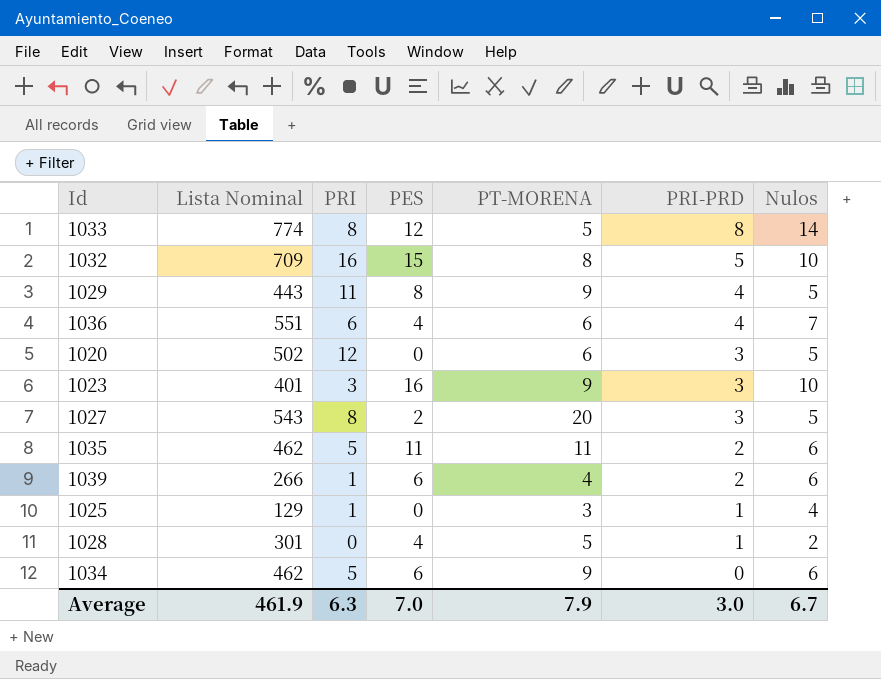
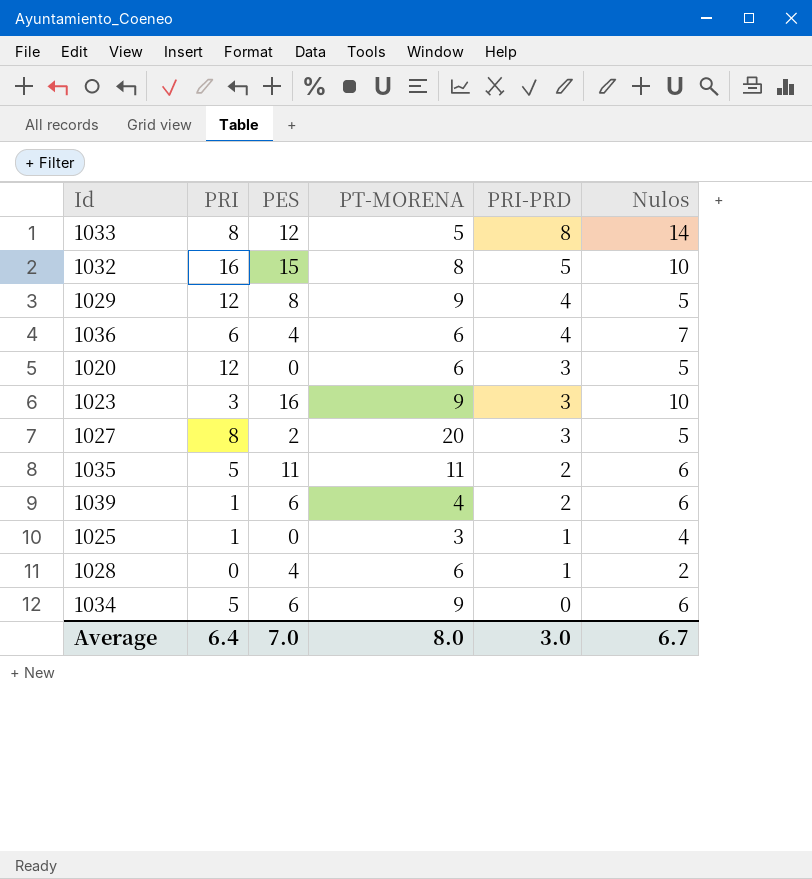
column Lista Nominal | position: 2 -> none
1029 | PRI: 11 -> 12
1028 | PT-MORENA: 5 -> 6
Average | PRI: 6.3 -> 6.4
Average | PT-MORENA: 7.9 -> 8.0

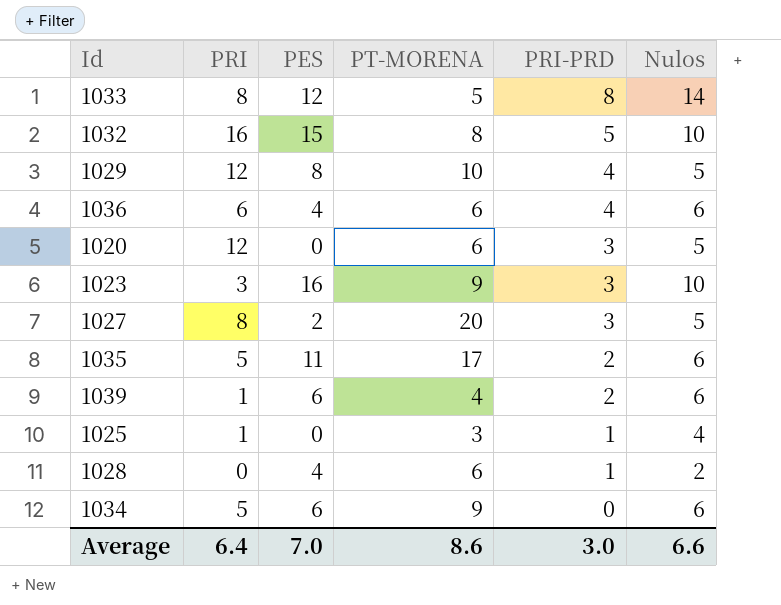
1029 | PT-MORENA: 9 -> 10
1036 | Nulos: 7 -> 6
1035 | PT-MORENA: 11 -> 17
Average | PT-MORENA: 8.0 -> 8.6
Average | Nulos: 6.7 -> 6.6

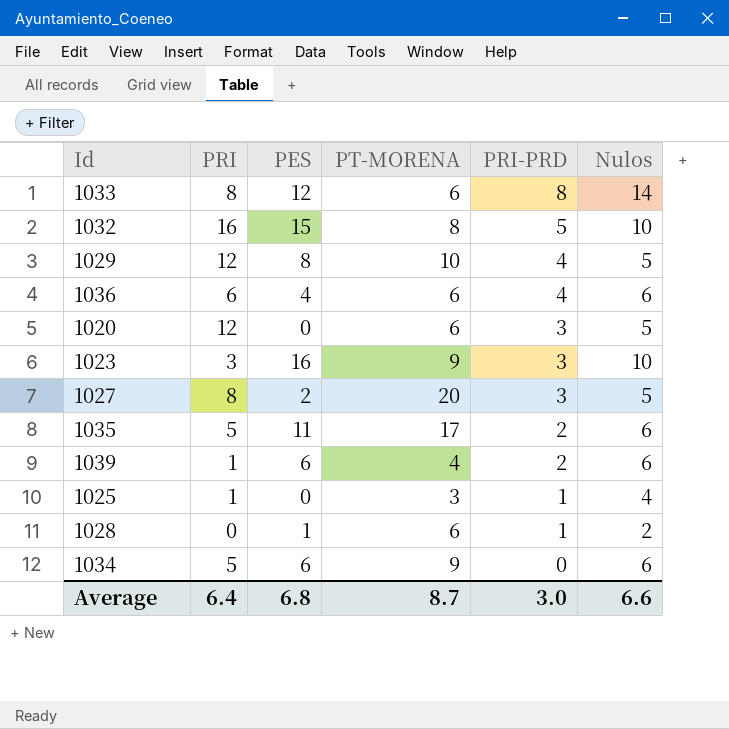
1033 | PT-MORENA: 5 -> 6
1028 | PES: 4 -> 1
Average | PES: 7.0 -> 6.8
Average | PT-MORENA: 8.6 -> 8.7

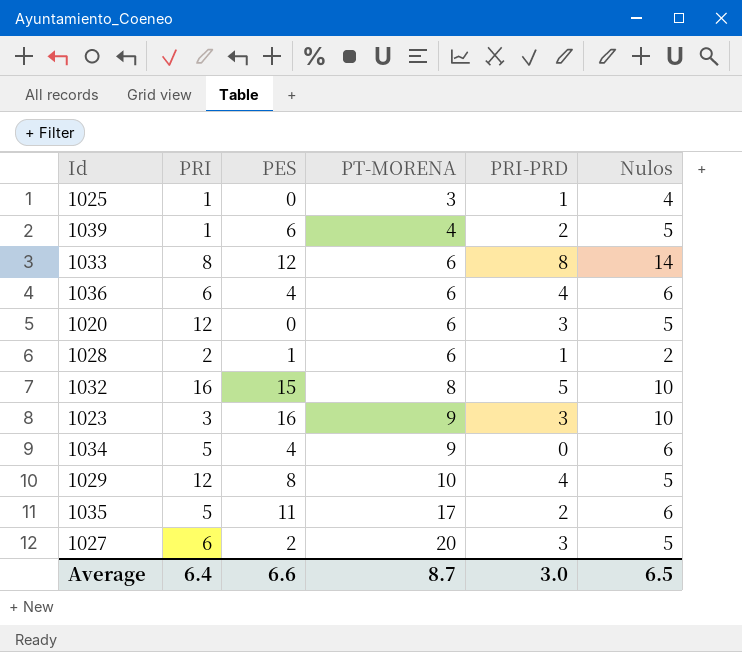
row order: PRI-PRD descending -> PT-MORENA ascending
1039 | Nulos: 6 -> 5
1028 | PRI: 0 -> 2
1034 | PES: 6 -> 4
1027 | PRI: 8 -> 6
Average | PES: 6.8 -> 6.6
Average | Nulos: 6.6 -> 6.5

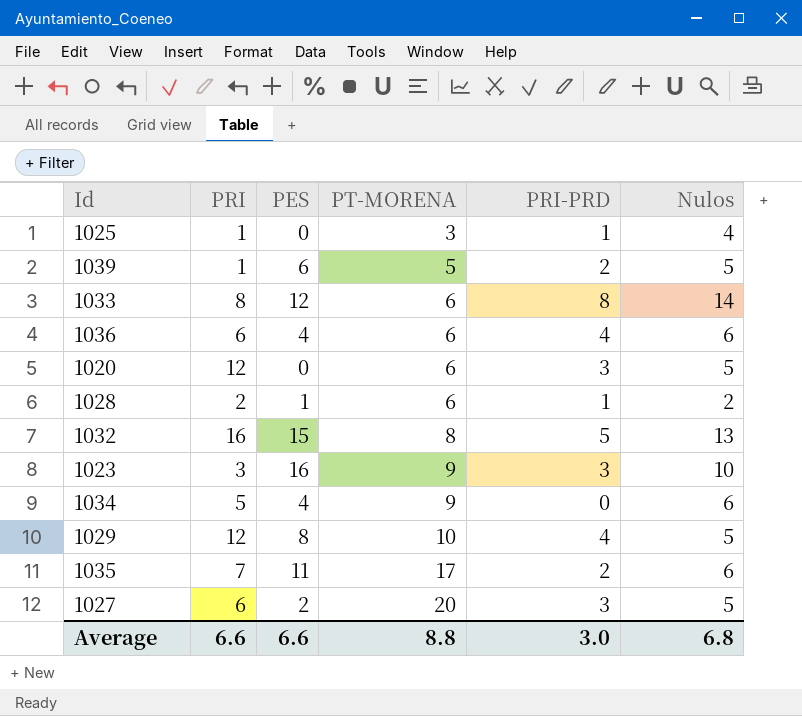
1039 | PT-MORENA: 4 -> 5
1032 | Nulos: 10 -> 13
1035 | PRI: 5 -> 7
Average | PRI: 6.4 -> 6.6
Average | PT-MORENA: 8.7 -> 8.8
Average | Nulos: 6.5 -> 6.8

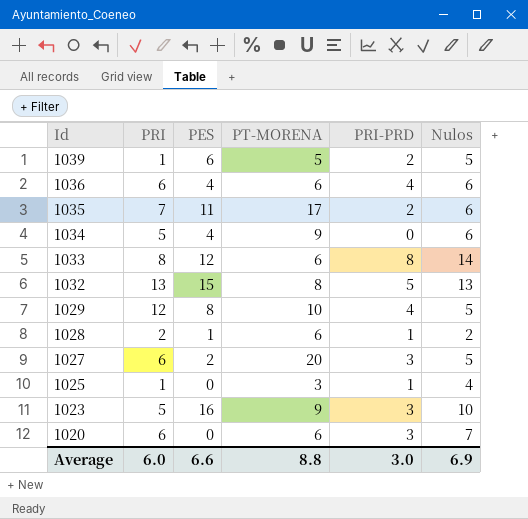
row order: PT-MORENA ascending -> Id descending
1032 | PRI: 16 -> 13
1023 | PRI: 3 -> 5
1020 | PRI: 12 -> 6
1020 | Nulos: 5 -> 7
Average | PRI: 6.6 -> 6.0
Average | Nulos: 6.8 -> 6.9

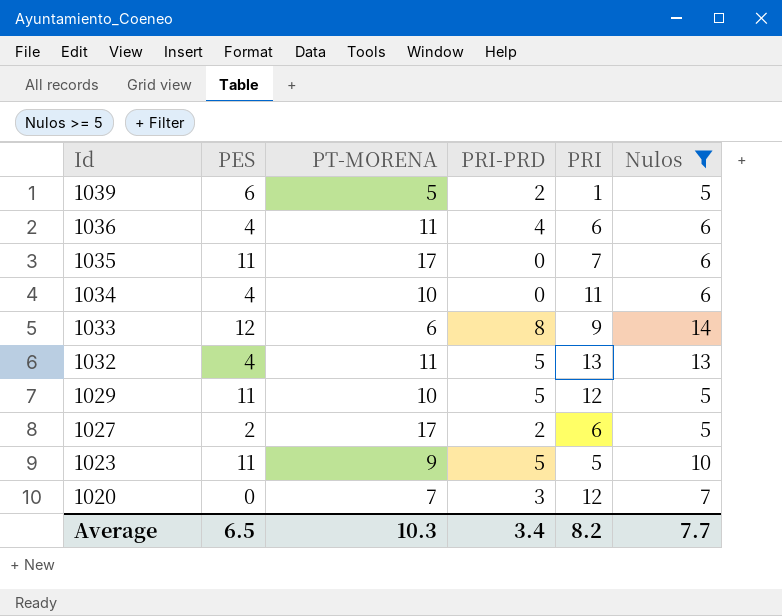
filter: none -> Nulos >= 5
column PRI | position: 2 -> 5
1036 | PT-MORENA: 6 -> 11
1035 | PRI-PRD: 2 -> 0
1034 | PT-MORENA: 9 -> 10
1034 | PRI: 5 -> 11
1033 | PRI: 8 -> 9
1032 | PES: 15 -> 4
1032 | PT-MORENA: 8 -> 11
1029 | PES: 8 -> 11
1029 | PRI-PRD: 4 -> 5
1027 | PT-MORENA: 20 -> 17
1027 | PRI-PRD: 3 -> 2
1023 | PES: 16 -> 11
1023 | PRI-PRD: 3 -> 5
1020 | PT-MORENA: 6 -> 7
1020 | PRI: 6 -> 12
Average | PES: 6.6 -> 6.5
Average | PT-MORENA: 8.8 -> 10.3
Average | PRI-PRD: 3.0 -> 3.4
Average | PRI: 6.0 -> 8.2
Average | Nulos: 6.9 -> 7.7

